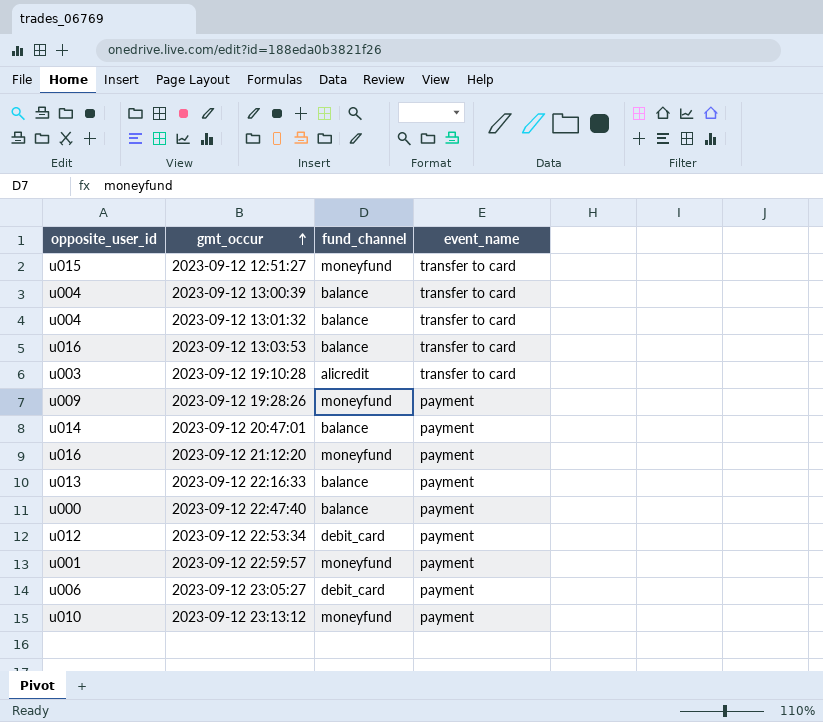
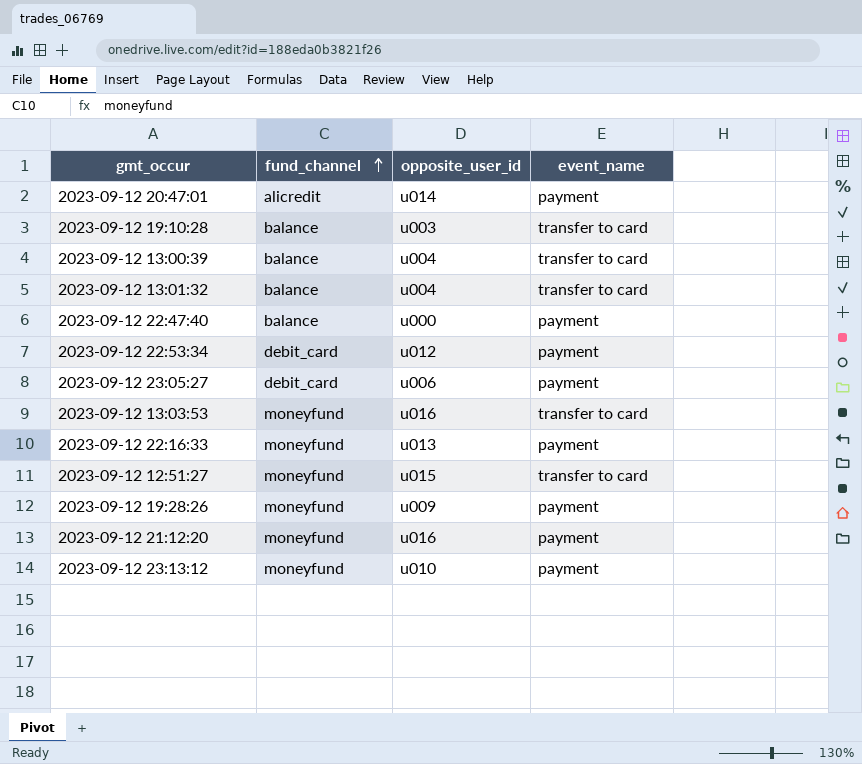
row order: gmt_occur ascending -> fund_channel ascending
column opposite_user_id | position: 1 -> 3
row 2023-09-12 22:59:57: u001 | moneyfund | payment -> none
2023-09-12 20:47:01 | fund_channel: balance -> alicredit
2023-09-12 19:10:28 | fund_channel: alicredit -> balance
2023-09-12 13:03:53 | fund_channel: balance -> moneyfund
2023-09-12 22:16:33 | fund_channel: balance -> moneyfund

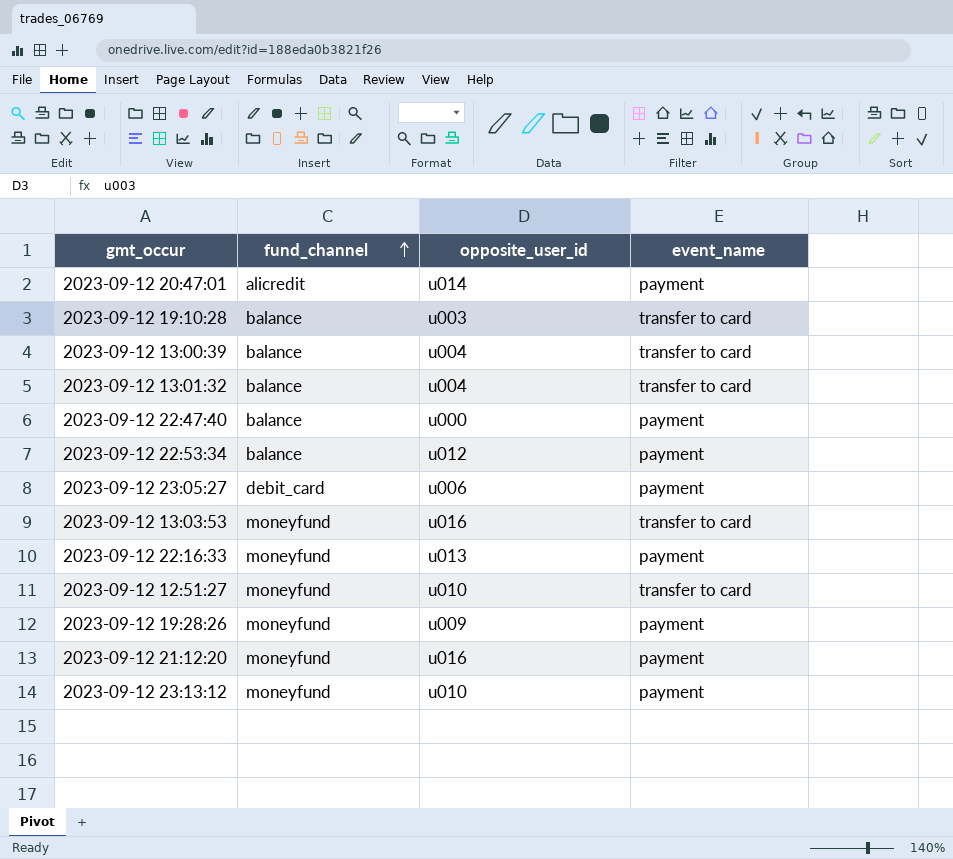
2023-09-12 22:53:34 | fund_channel: debit_card -> balance
2023-09-12 12:51:27 | opposite_user_id: u015 -> u010

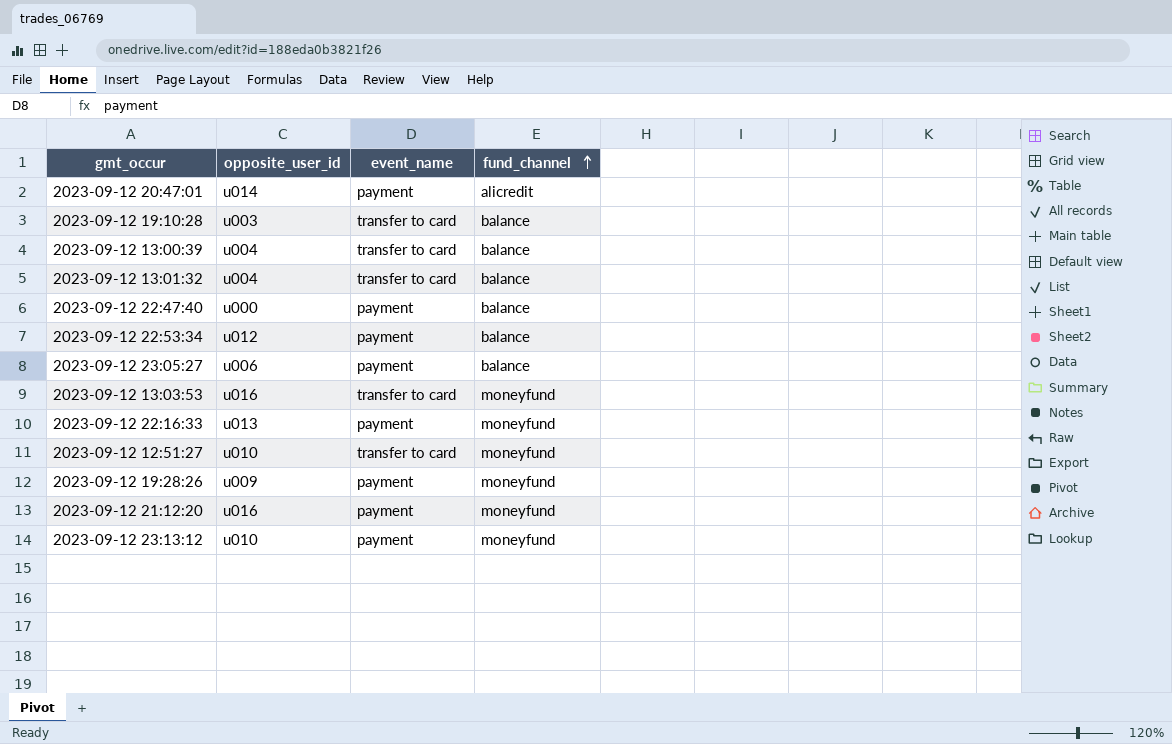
column fund_channel | position: 2 -> 4
2023-09-12 23:05:27 | fund_channel: debit_card -> balance

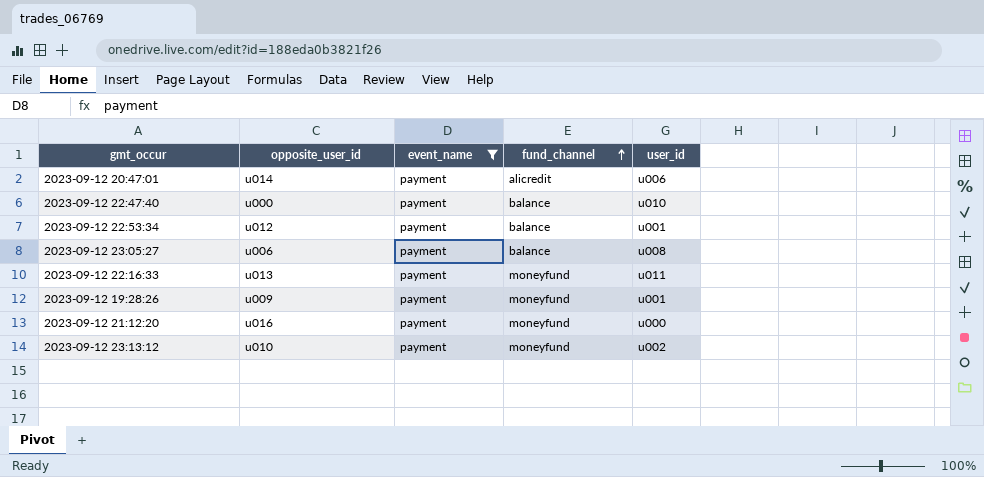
filter: none -> event_name = payment
column user_id | position: none -> 5

